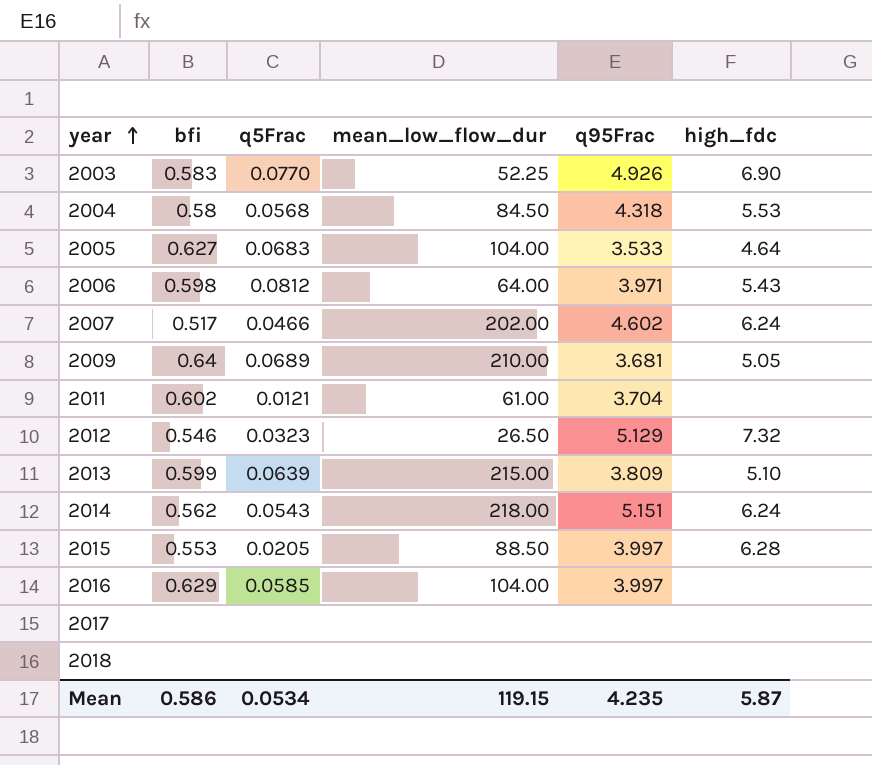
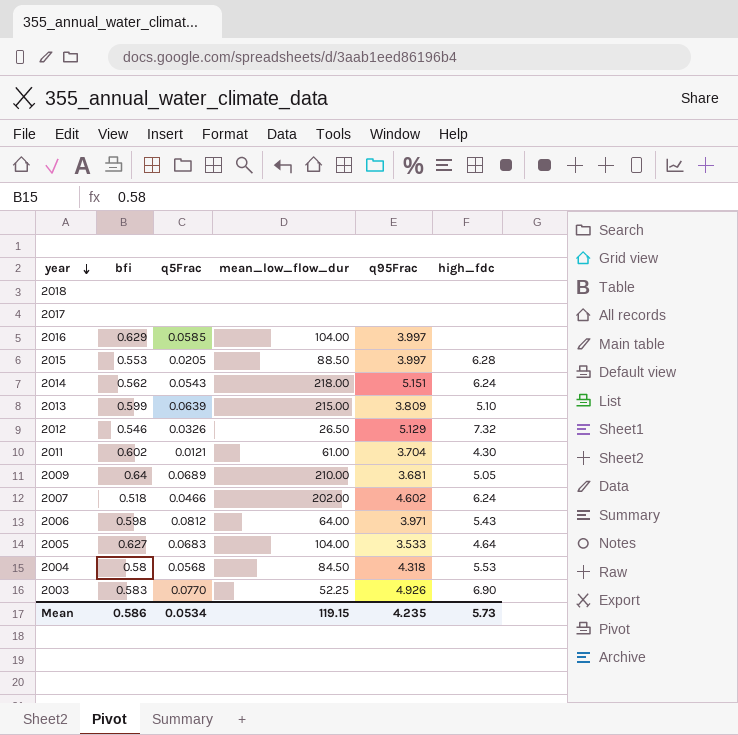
row order: year ascending -> year descending
2012 | q5Frac: 0.0323 -> 0.0326
2011 | high_fdc: none -> 4.30
2007 | bfi: 0.517 -> 0.518
Mean | high_fdc: 5.87 -> 5.73

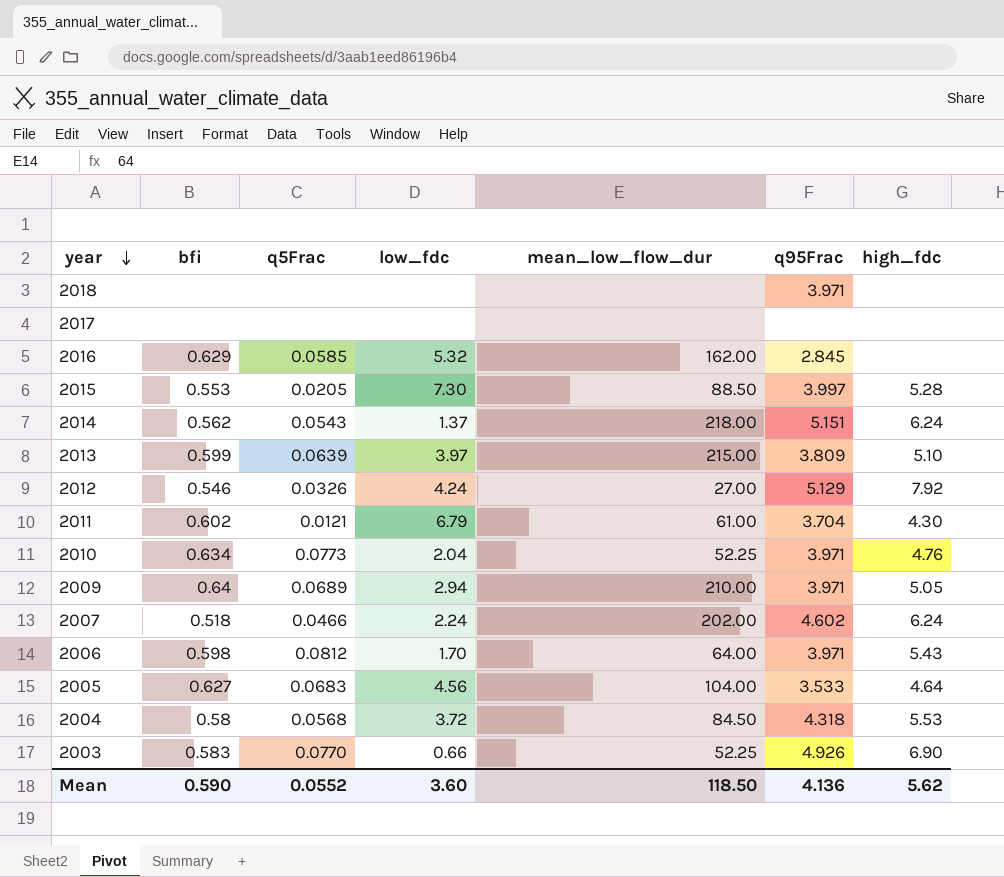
column low_fdc | position: none -> 4
2018 | q95Frac: none -> 3.971
2016 | mean_low_flow_dur: 104.00 -> 162.00
2016 | q95Frac: 3.997 -> 2.845
2015 | high_fdc: 6.28 -> 5.28
2012 | mean_low_flow_dur: 26.50 -> 27.00
2012 | high_fdc: 7.32 -> 7.92
row 2010: none -> 0.634 | 0.0773 | 2.04 | 52.25 | 3.971 | 4.76
2009 | q95Frac: 3.681 -> 3.971
Mean | bfi: 0.586 -> 0.590
Mean | q5Frac: 0.0534 -> 0.0552
Mean | mean_low_flow_dur: 119.15 -> 118.50
Mean | q95Frac: 4.235 -> 4.136
Mean | high_fdc: 5.73 -> 5.62

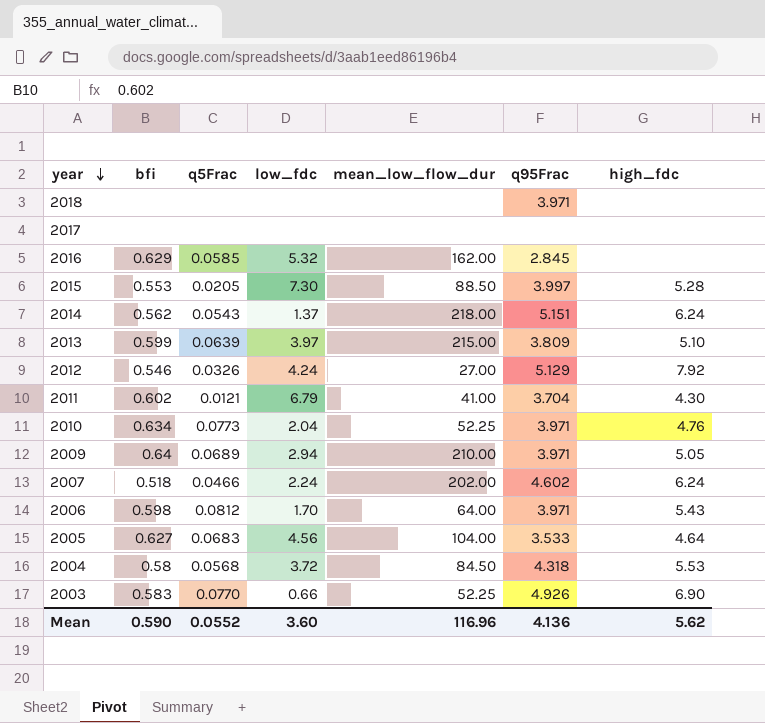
2011 | mean_low_flow_dur: 61.00 -> 41.00
Mean | mean_low_flow_dur: 118.50 -> 116.96

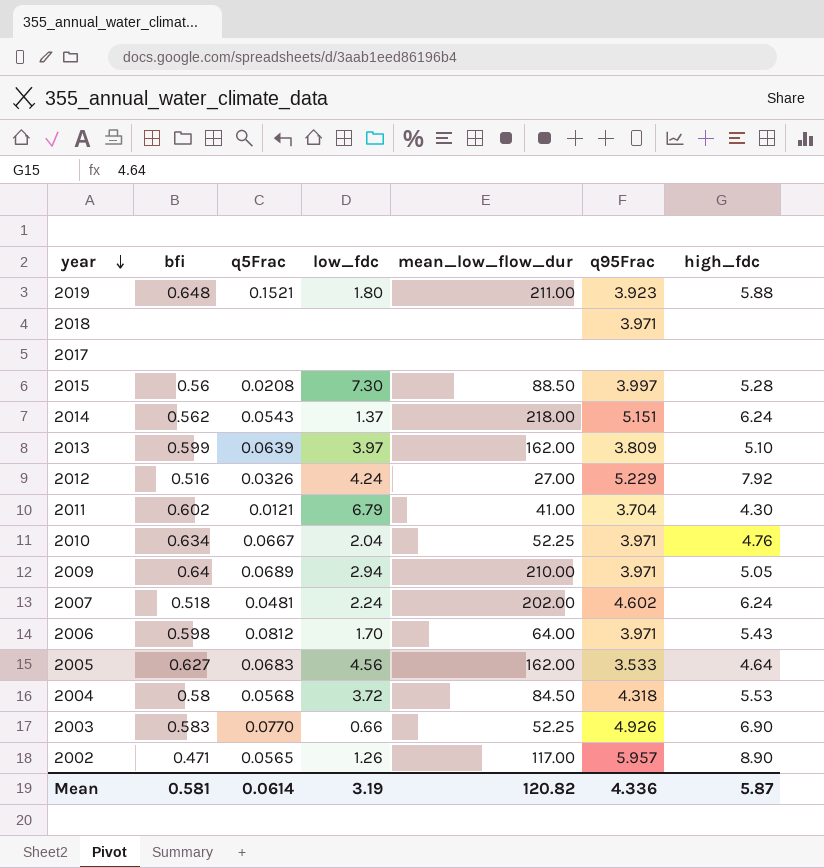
row 2016: 0.629 | 0.0585 | 5.32 | 162.00 | 2.845 | none -> none
row 2019: none -> 0.648 | 0.1521 | 1.80 | 211.00 | 3.923 | 5.88
2015 | bfi: 0.553 -> 0.56
2015 | q5Frac: 0.0205 -> 0.0208
2013 | mean_low_flow_dur: 215.00 -> 162.00
2012 | bfi: 0.546 -> 0.516
2012 | q95Frac: 5.129 -> 5.229
2010 | q5Frac: 0.0773 -> 0.0667
2007 | q5Frac: 0.0466 -> 0.0481
2005 | mean_low_flow_dur: 104.00 -> 162.00
row 2002: none -> 0.471 | 0.0565 | 1.26 | 117.00 | 5.957 | 8.90
Mean | bfi: 0.590 -> 0.581
Mean | q5Frac: 0.0552 -> 0.0614
Mean | low_fdc: 3.60 -> 3.19
Mean | mean_low_flow_dur: 116.96 -> 120.82
Mean | q95Frac: 4.136 -> 4.336
Mean | high_fdc: 5.62 -> 5.87

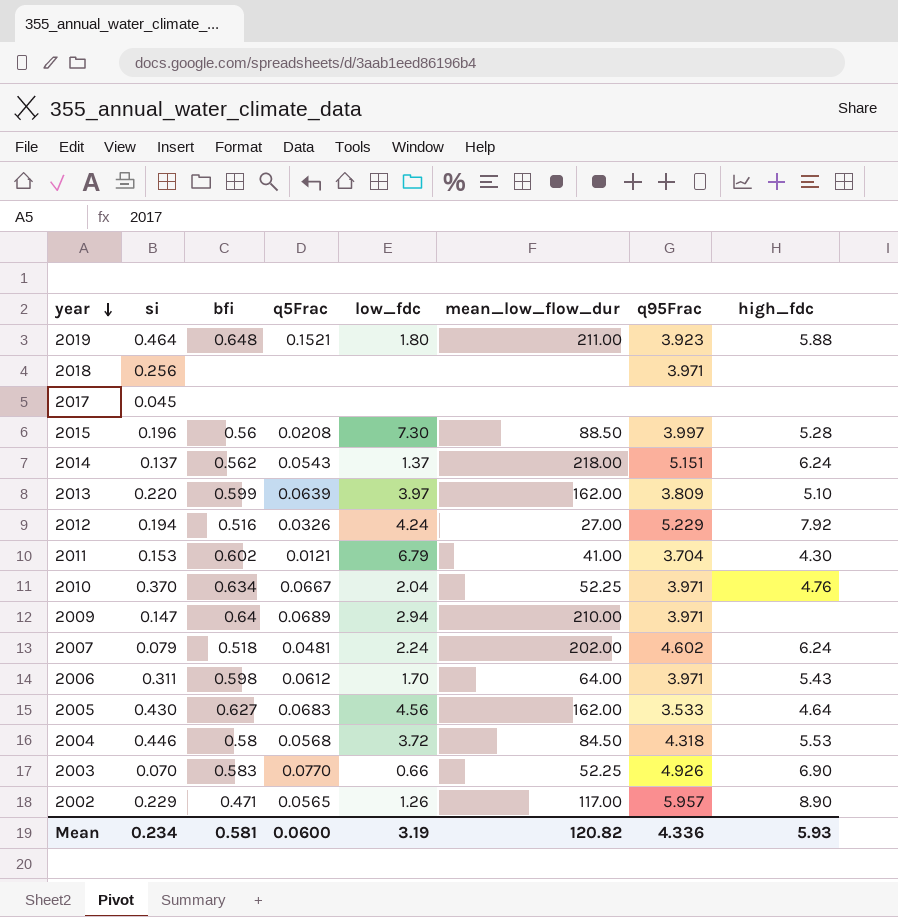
column si | position: none -> 2
2009 | high_fdc: 5.05 -> none
2006 | q5Frac: 0.0812 -> 0.0612
Mean | q5Frac: 0.0614 -> 0.0600
Mean | high_fdc: 5.87 -> 5.93

